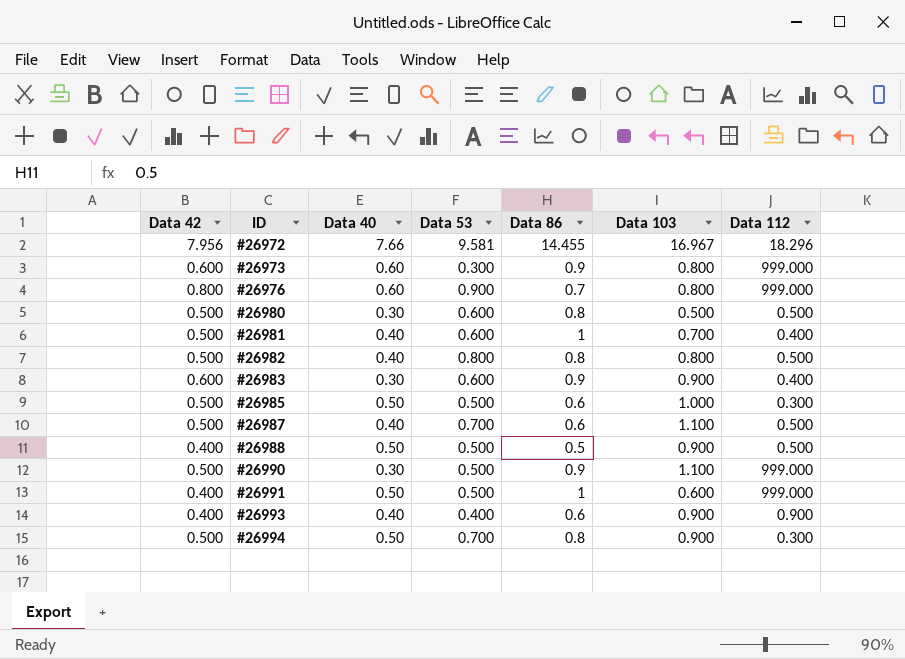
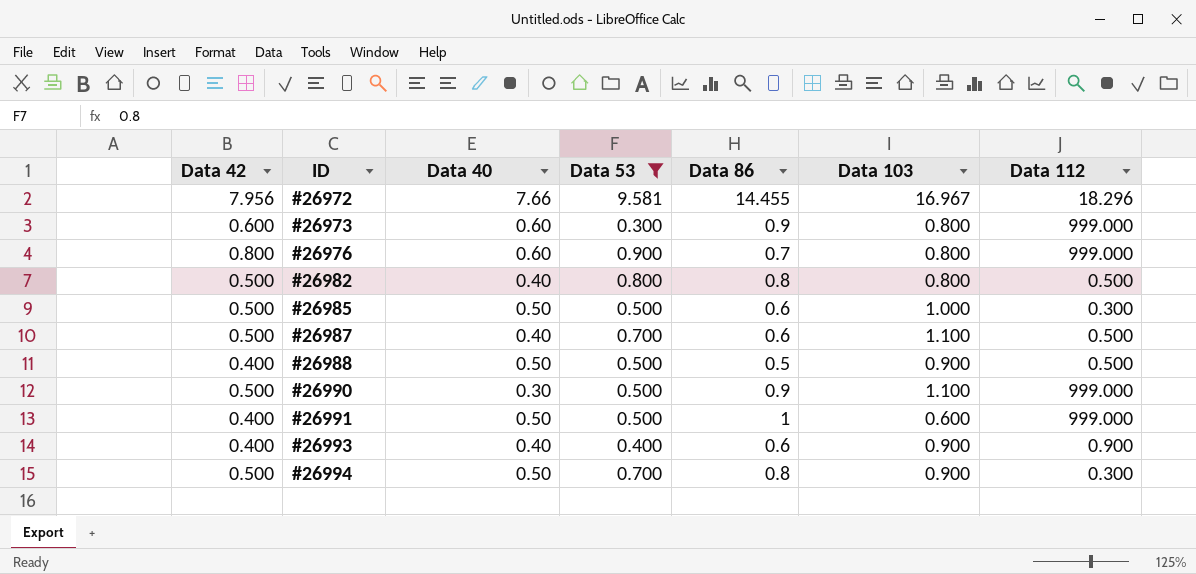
filter: none -> Data 53 != 0.600

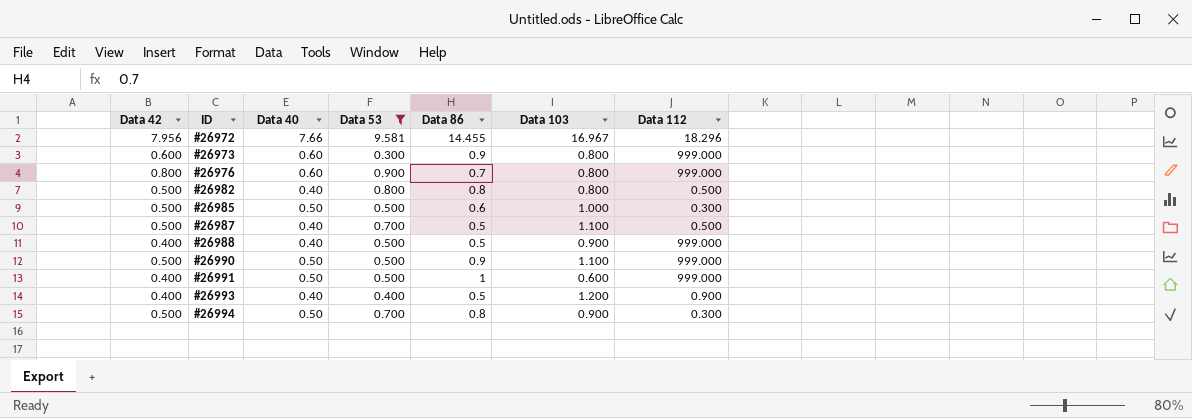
#26987 | Data 86: 0.6 -> 0.5
#26988 | Data 40: 0.50 -> 0.40
#26988 | Data 112: 0.500 -> 999.000
#26990 | Data 40: 0.30 -> 0.50
#26993 | Data 86: 0.6 -> 0.5
#26993 | Data 103: 0.900 -> 1.200

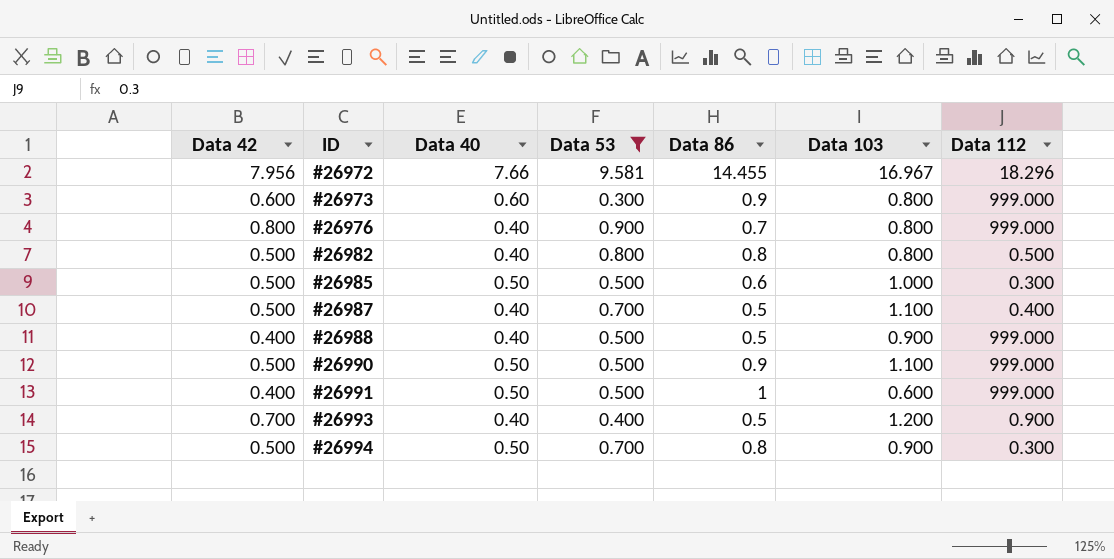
#26976 | Data 40: 0.60 -> 0.40
#26987 | Data 112: 0.500 -> 0.400
#26993 | Data 42: 0.400 -> 0.700

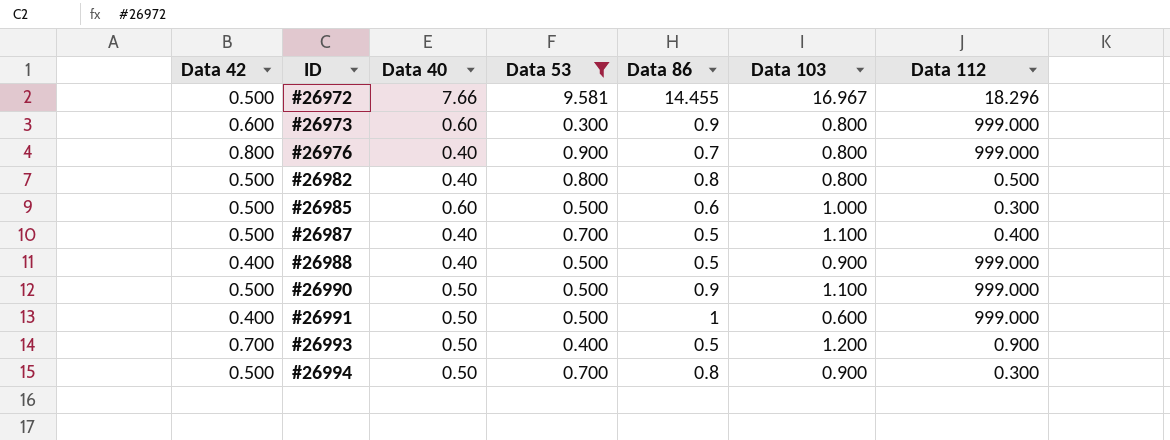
#26972 | Data 42: 7.956 -> 0.500
#26985 | Data 40: 0.50 -> 0.60
#26993 | Data 40: 0.40 -> 0.50

